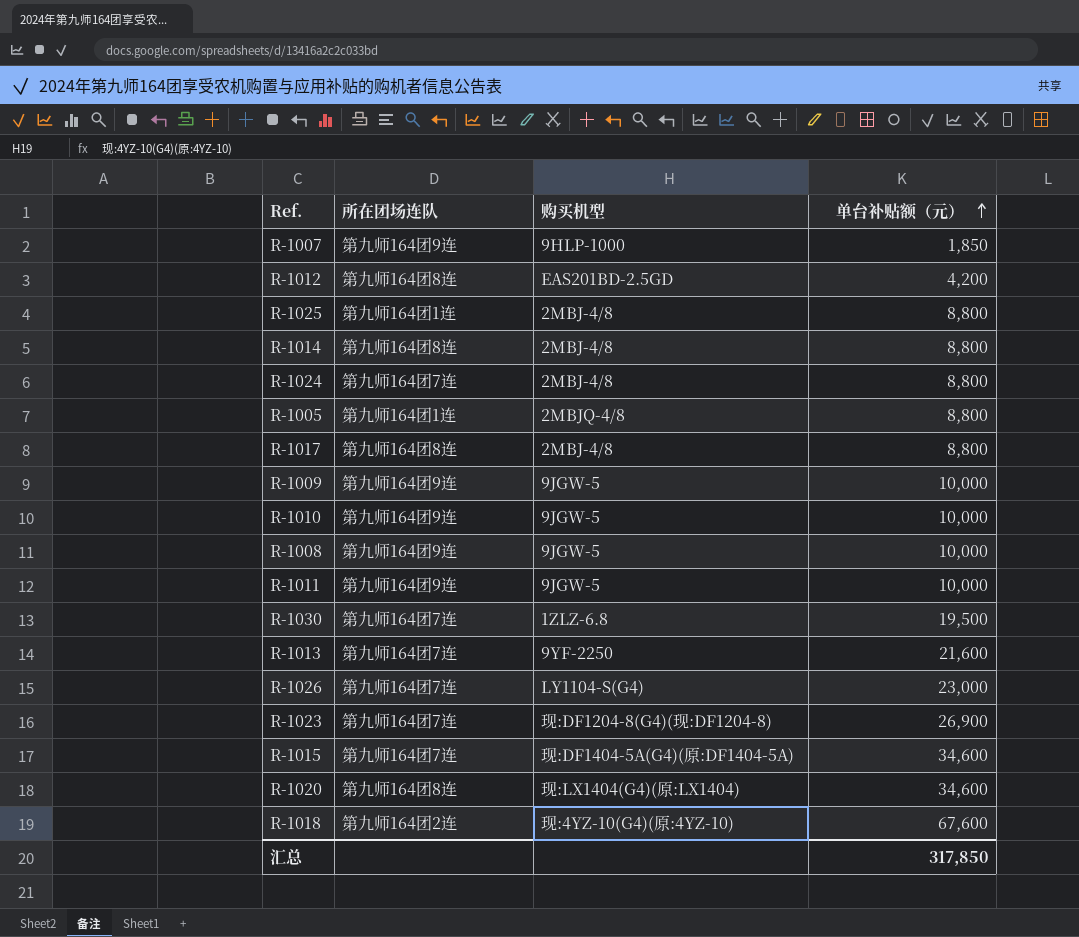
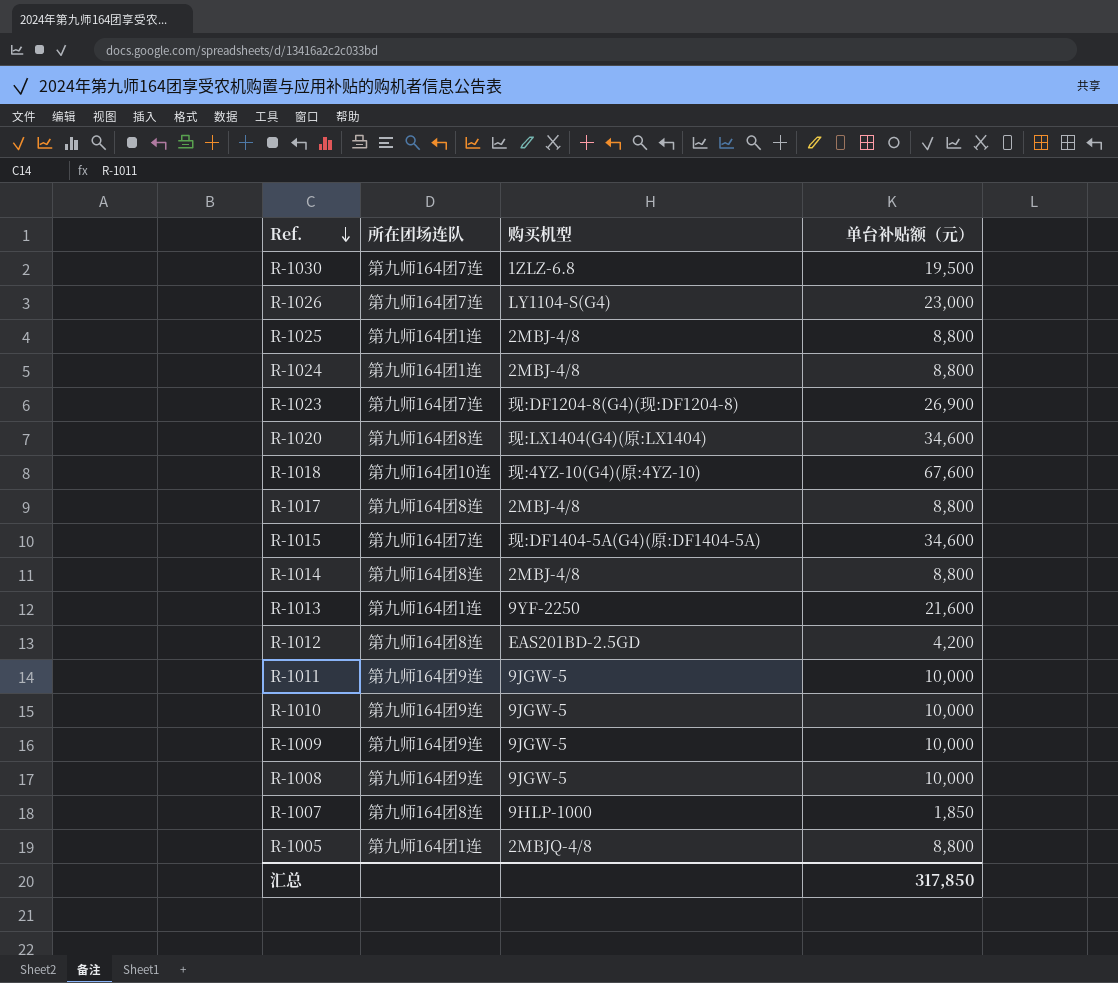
row order: 单台补贴额（元） ascending -> Ref. descending
R-1024 | 所在团场连队: 第九师164团7连 -> 第九师164团1连
R-1018 | 所在团场连队: 第九师164团2连 -> 第九师164团10连
R-1013 | 所在团场连队: 第九师164团7连 -> 第九师164团1连
R-1007 | 所在团场连队: 第九师164团9连 -> 第九师164团8连

